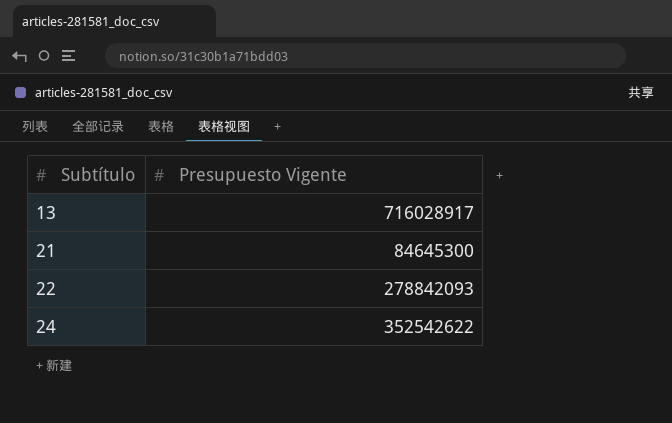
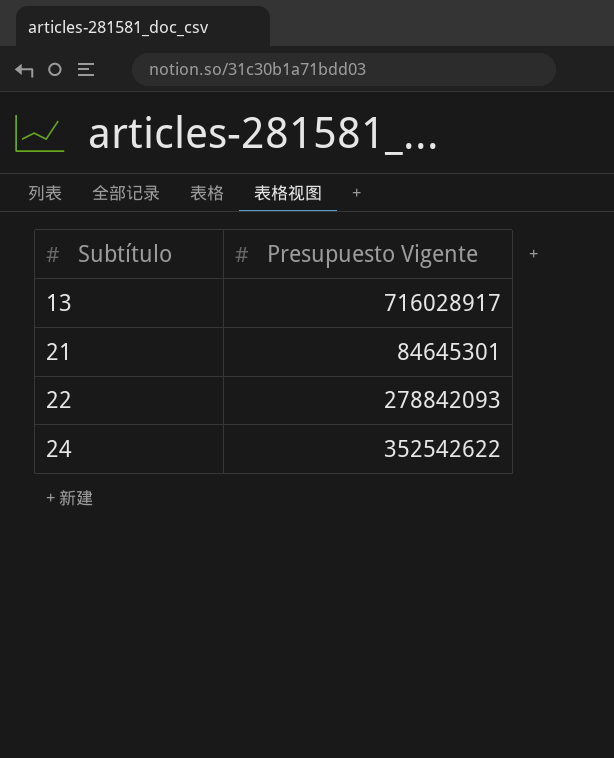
21 | Presupuesto Vigente: 84645300 -> 84645301

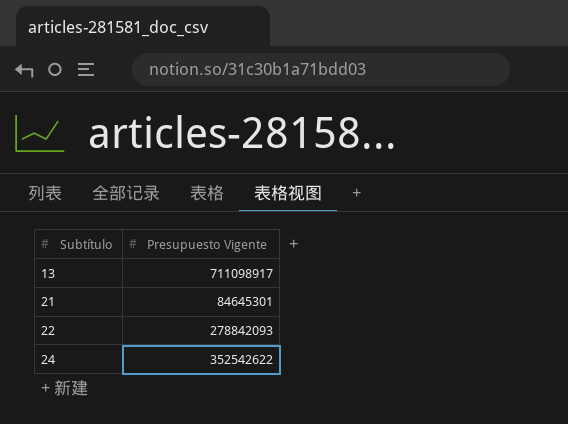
13 | Presupuesto Vigente: 716028917 -> 711098917

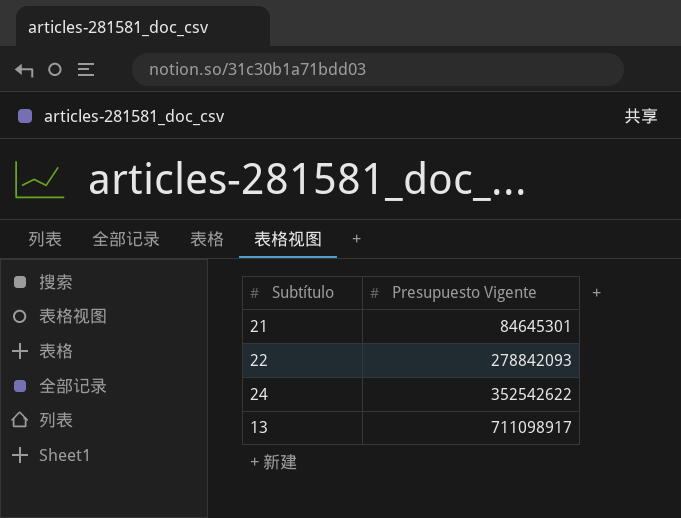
row order: Subtítulo ascending -> Presupuesto Vigente ascending

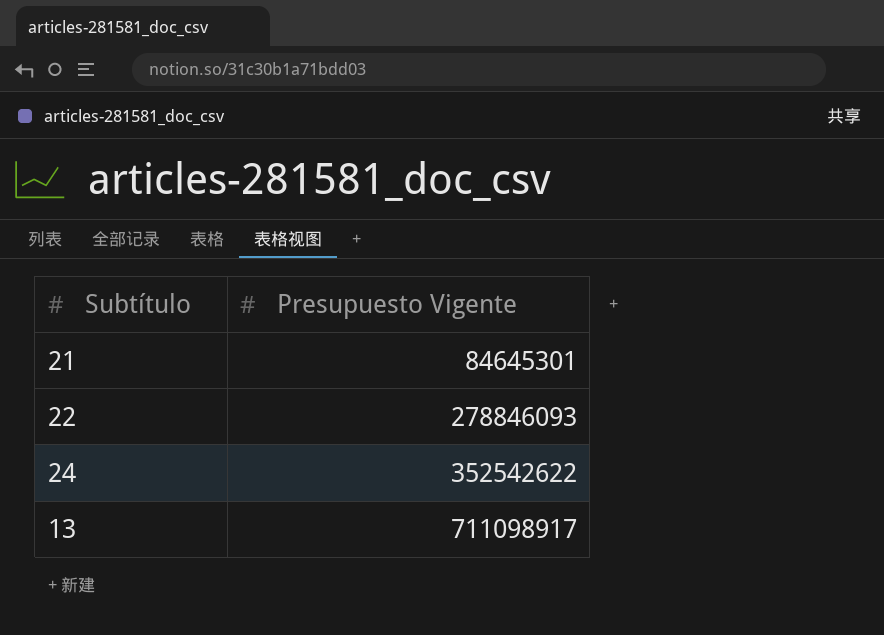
22 | Presupuesto Vigente: 278842093 -> 278846093

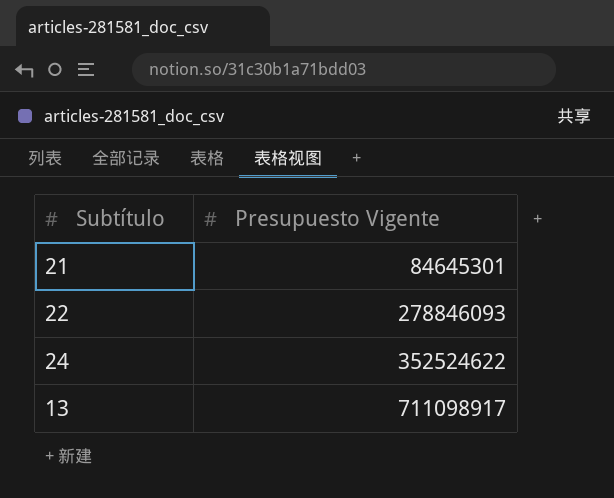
24 | Presupuesto Vigente: 352542622 -> 352524622

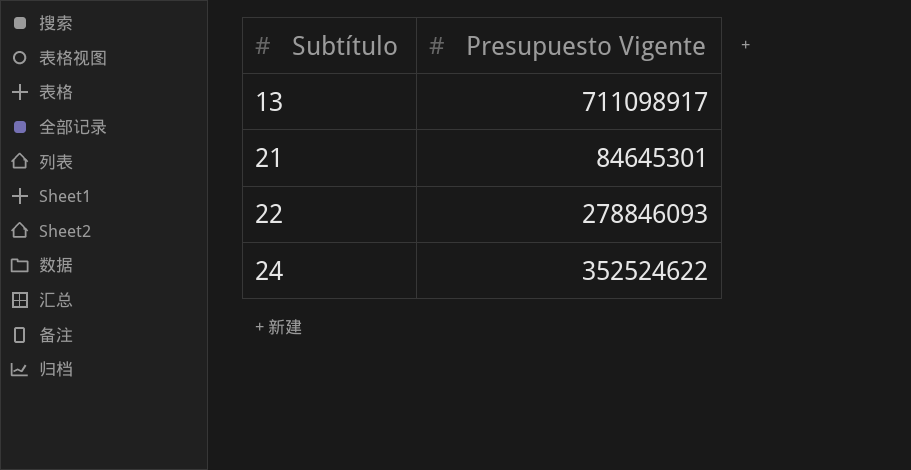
row order: Presupuesto Vigente ascending -> Subtítulo ascending

